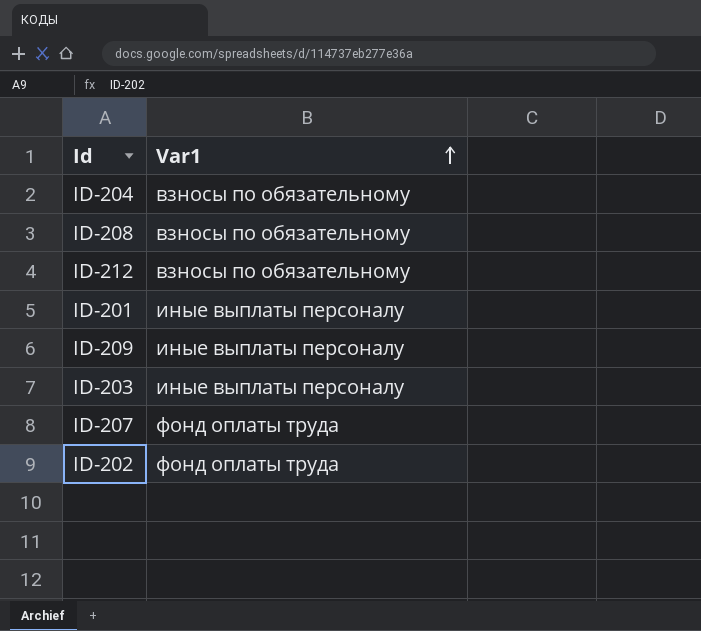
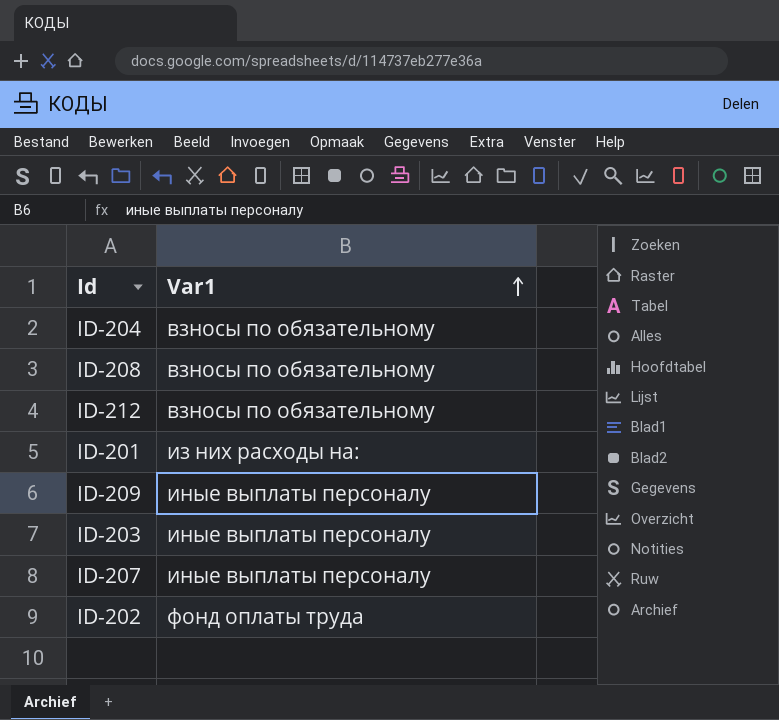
ID-201 | Var1: иные выплаты персоналу -> из них расходы на:
ID-207 | Var1: фонд оплаты труда -> иные выплаты персоналу

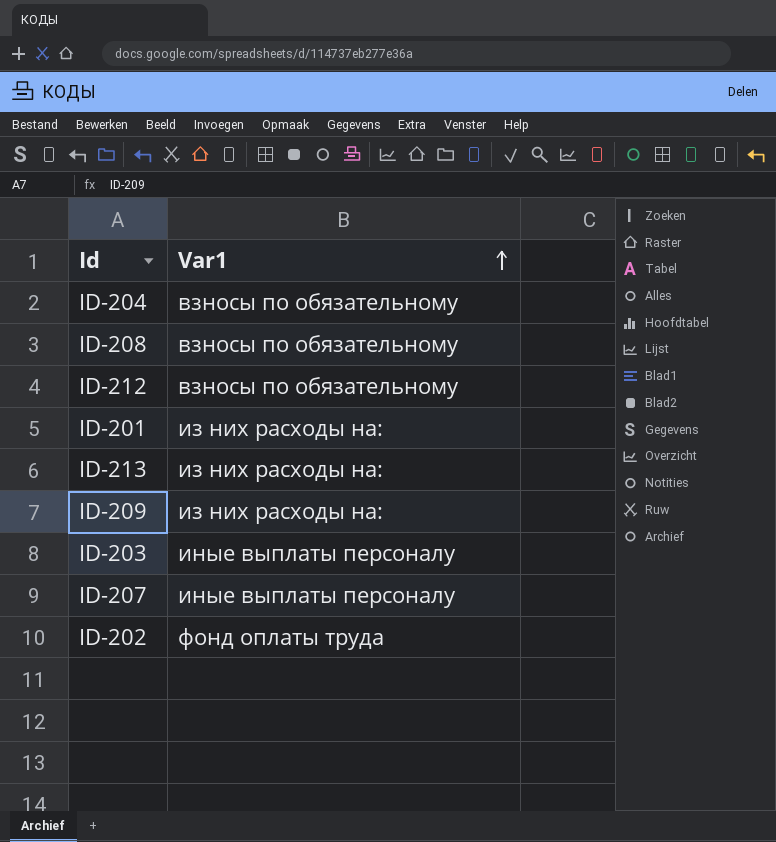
row ID-213: none -> из них расходы на:
ID-209 | Var1: иные выплаты персоналу -> из них расходы на:

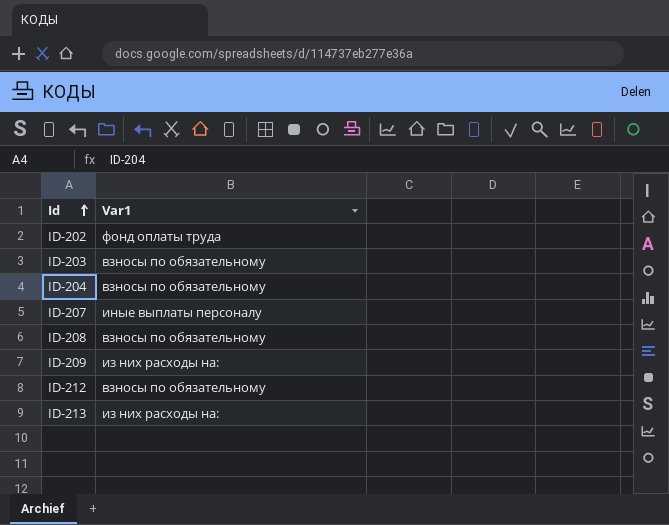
row order: Var1 ascending -> Id ascending
row ID-201: из них расходы на: -> none
ID-203 | Var1: иные выплаты персоналу -> взносы по обязательному

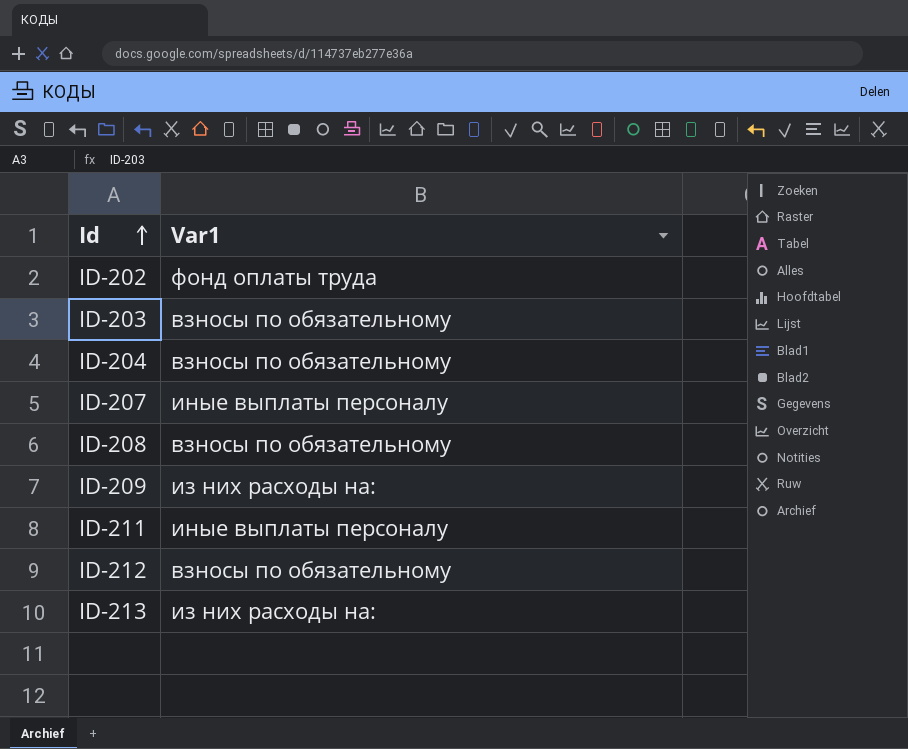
row ID-211: none -> иные выплаты персоналу

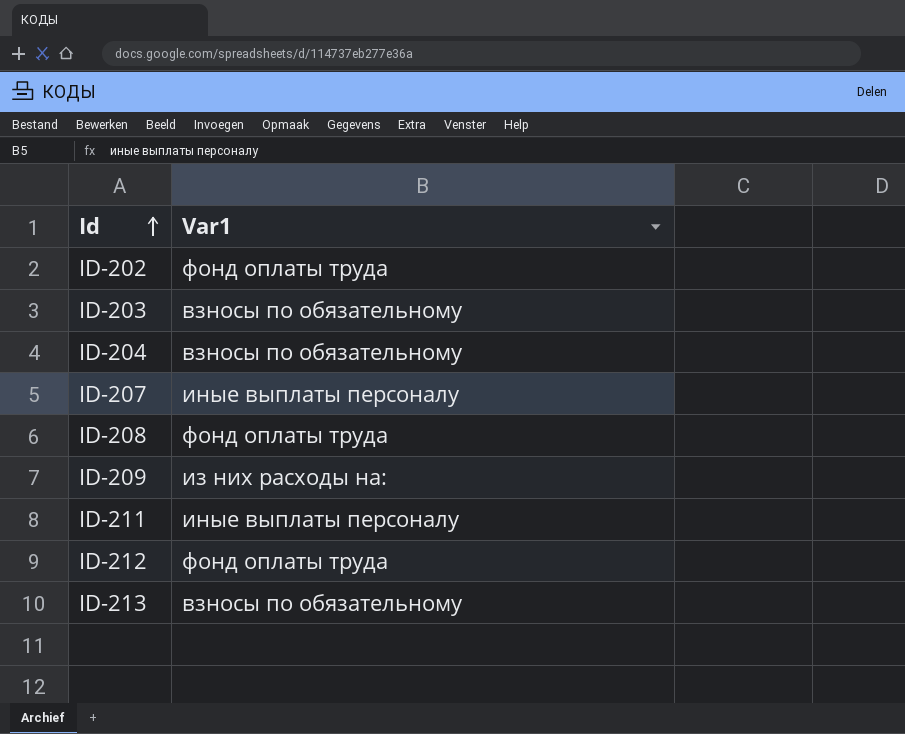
ID-208 | Var1: взносы по обязательному -> фонд оплаты труда
ID-212 | Var1: взносы по обязательному -> фонд оплаты труда
ID-213 | Var1: из них расходы на: -> взносы по обязательному

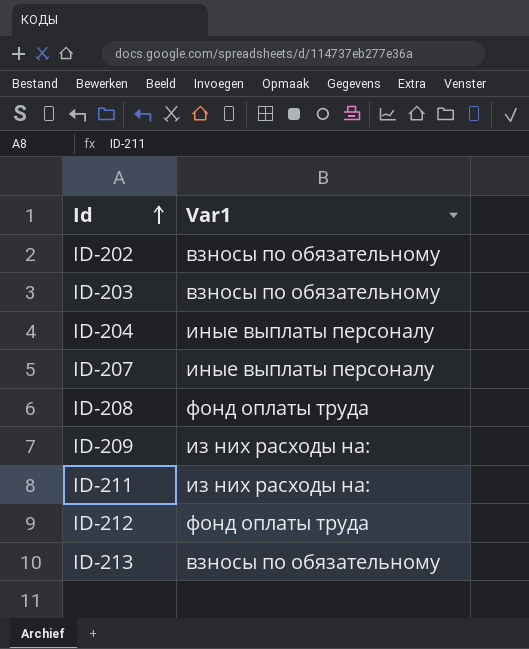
ID-202 | Var1: фонд оплаты труда -> взносы по обязательному
ID-204 | Var1: взносы по обязательному -> иные выплаты персоналу
ID-211 | Var1: иные выплаты персоналу -> из них расходы на:

